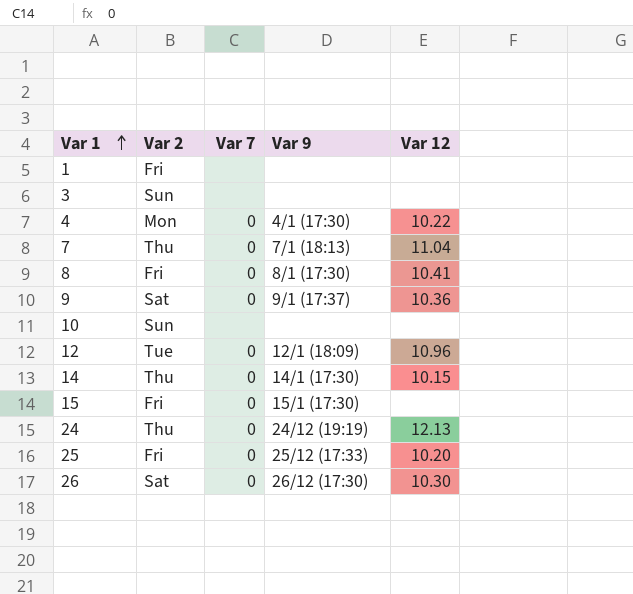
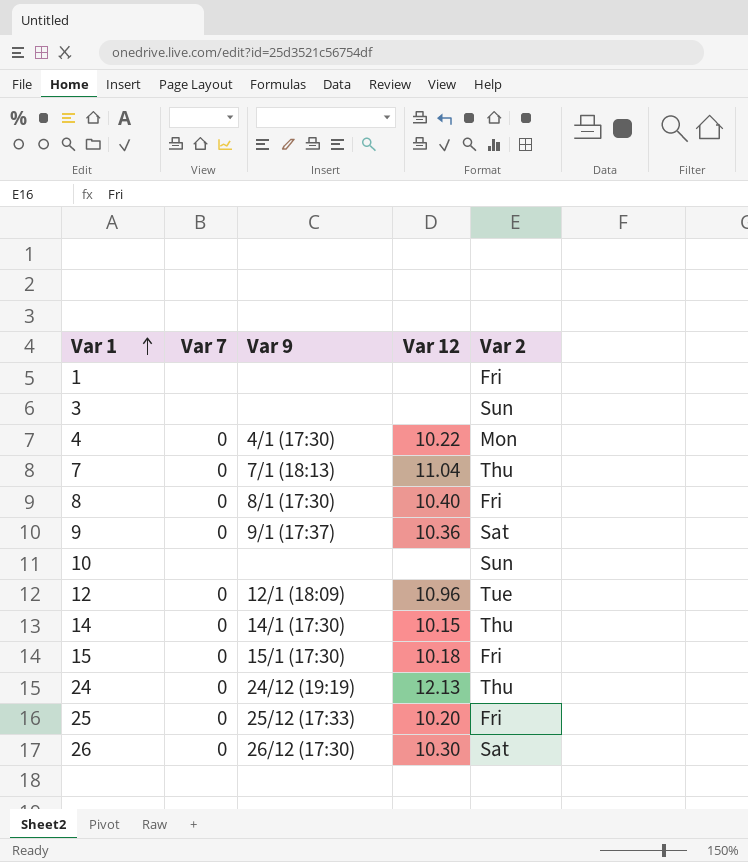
column Var 2 | position: 2 -> 5
8 | Var 12: 10.41 -> 10.40
15 | Var 12: none -> 10.18

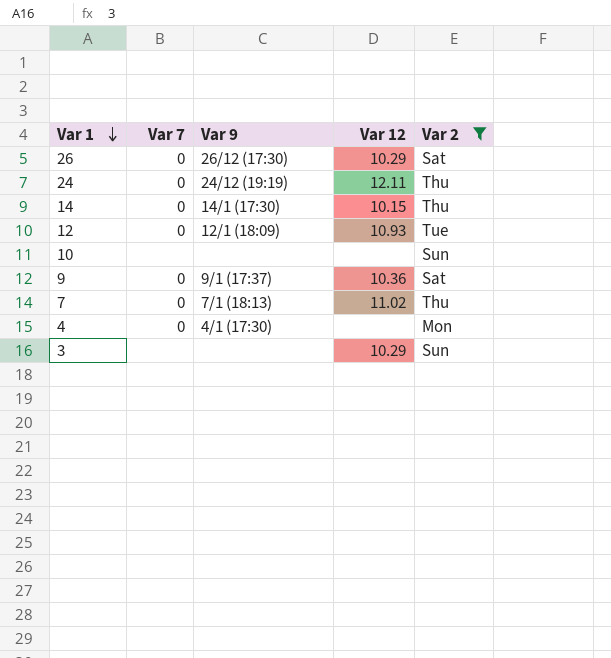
filter: none -> Var 2 != Fri
row order: Var 1 ascending -> Var 1 descending
26 | Var 12: 10.30 -> 10.29
24 | Var 12: 12.13 -> 12.11
12 | Var 12: 10.96 -> 10.93
7 | Var 12: 11.04 -> 11.02
4 | Var 12: 10.22 -> none
3 | Var 12: none -> 10.29

